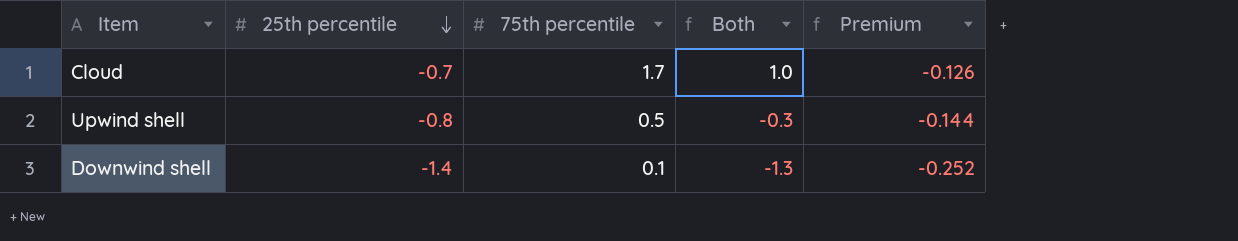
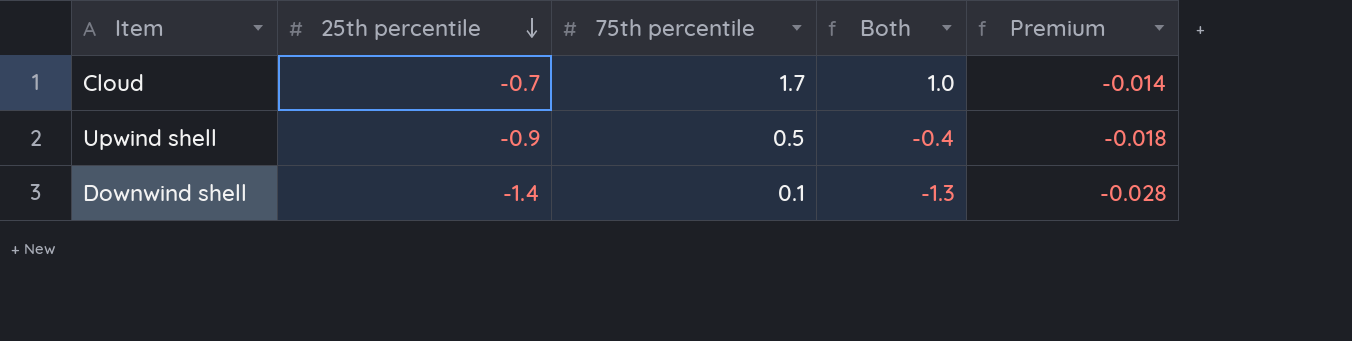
column Premium | formula: [25th percentile] * 0.18 -> [25th percentile] * 0.02
Upwind shell | 25th percentile: -0.8 -> -0.9
Upwind shell | Both: -0.3 -> -0.4

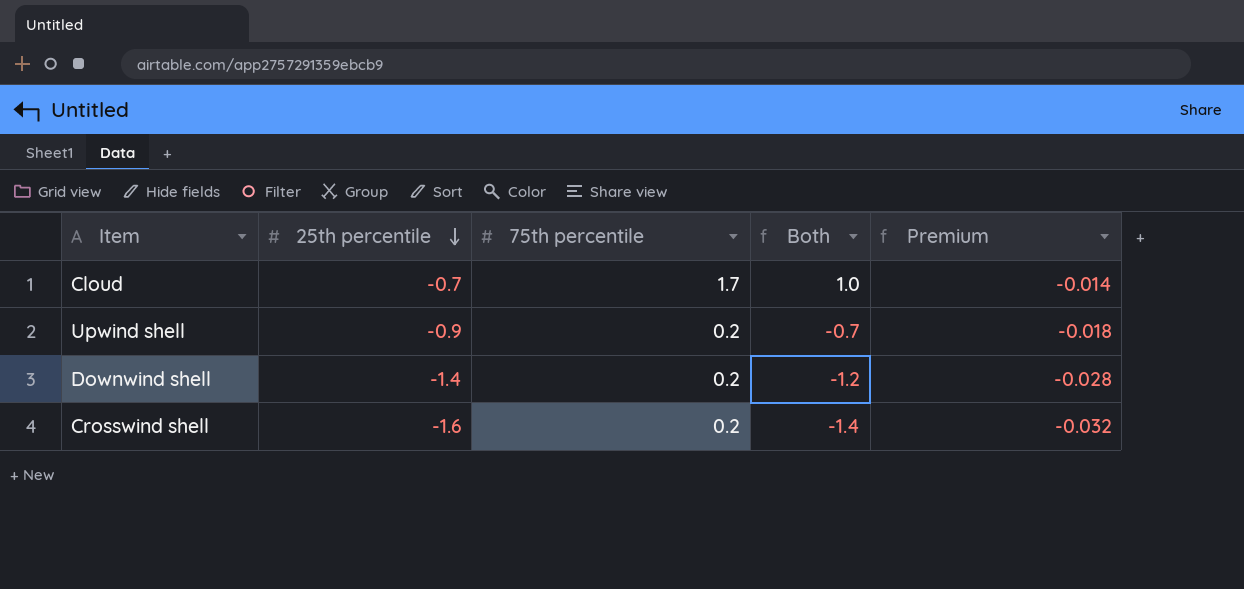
Upwind shell | 75th percentile: 0.5 -> 0.2
Upwind shell | Both: -0.4 -> -0.7
Downwind shell | 75th percentile: 0.1 -> 0.2
Downwind shell | Both: -1.3 -> -1.2
row Crosswind shell: none -> -1.6 | 0.2 | -1.4 | -0.032

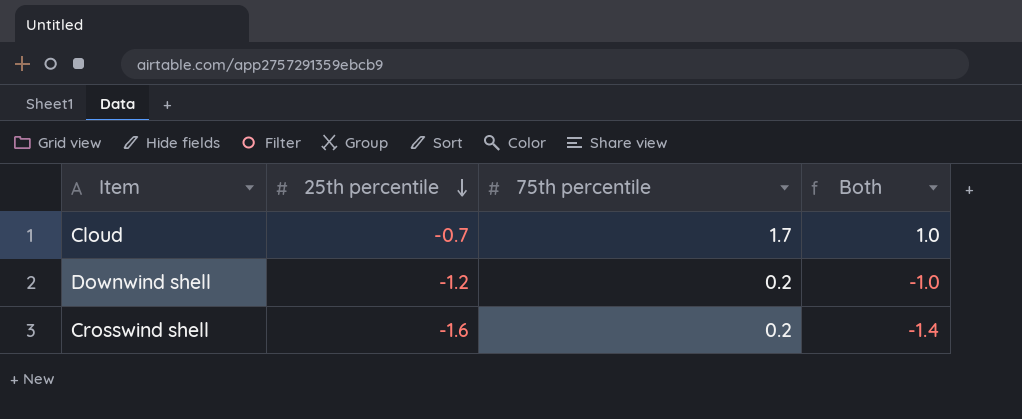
column Premium | formula: [25th percentile] * 0.02 -> none
row Upwind shell: -0.9 | 0.2 | -0.7 | -0.018 -> none
Downwind shell | 25th percentile: -1.4 -> -1.2
Downwind shell | Both: -1.2 -> -1.0

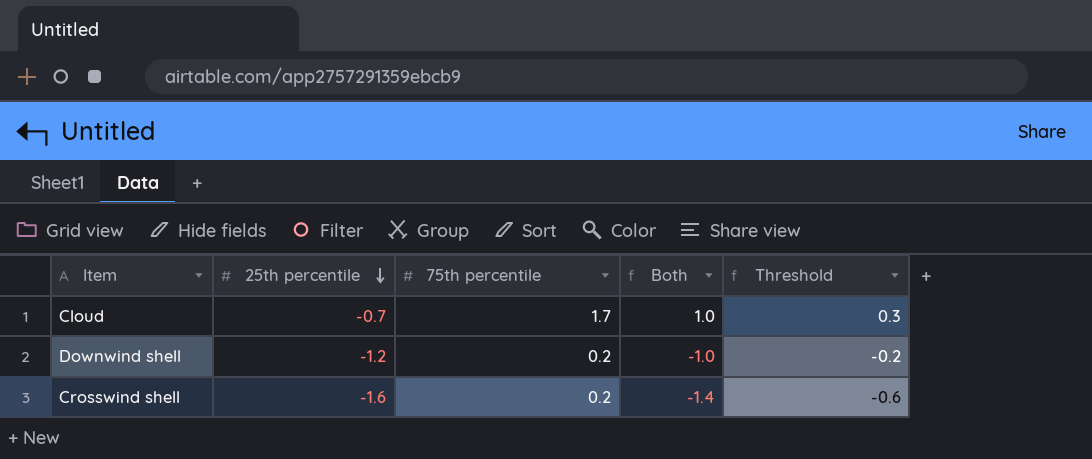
column Threshold | formula: none -> [25th percentile] + 1

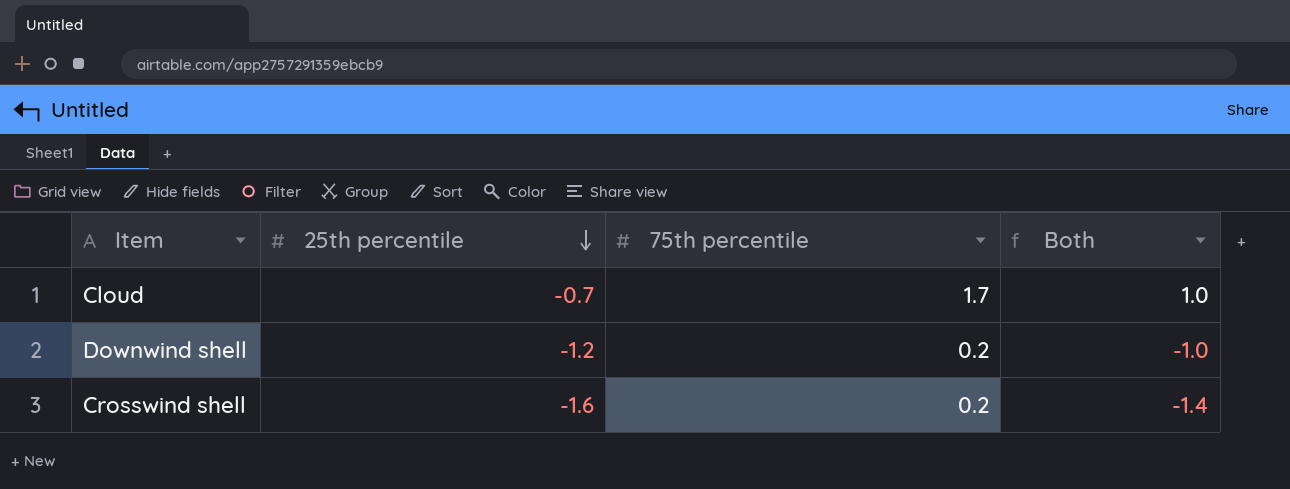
column Threshold | formula: [25th percentile] + 1 -> none

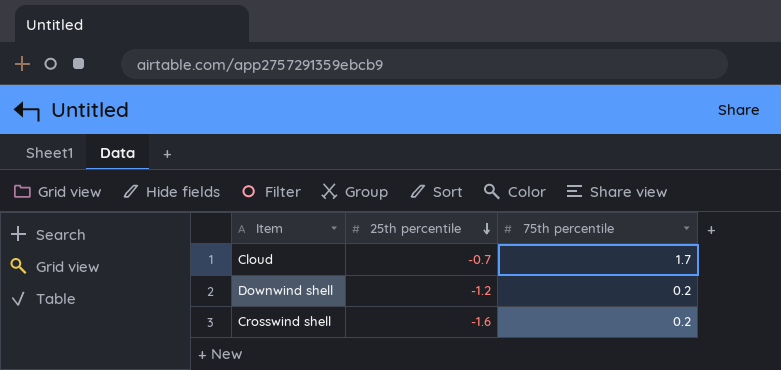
column Both | formula: [25th percentile] + [75th percentile] -> none

